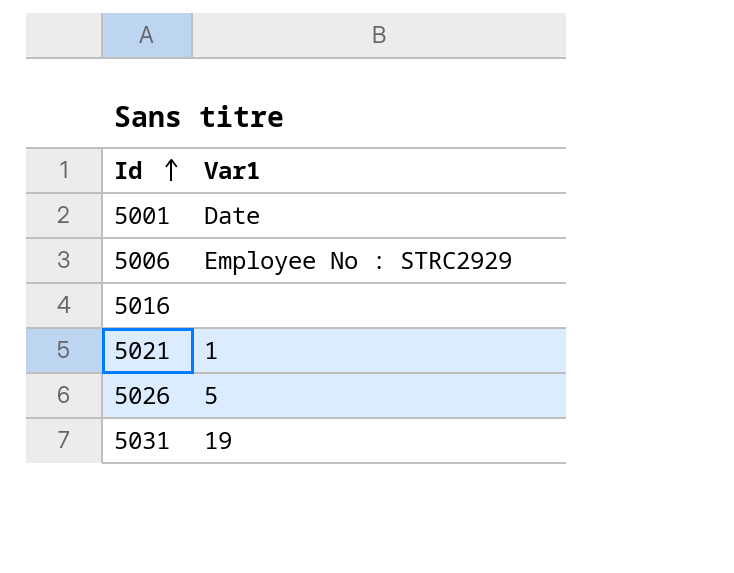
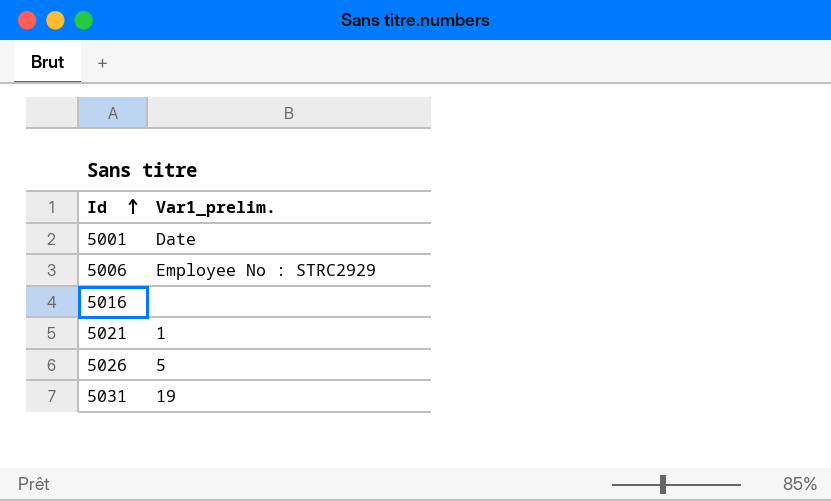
column name: Var1 -> Var1_prelim.

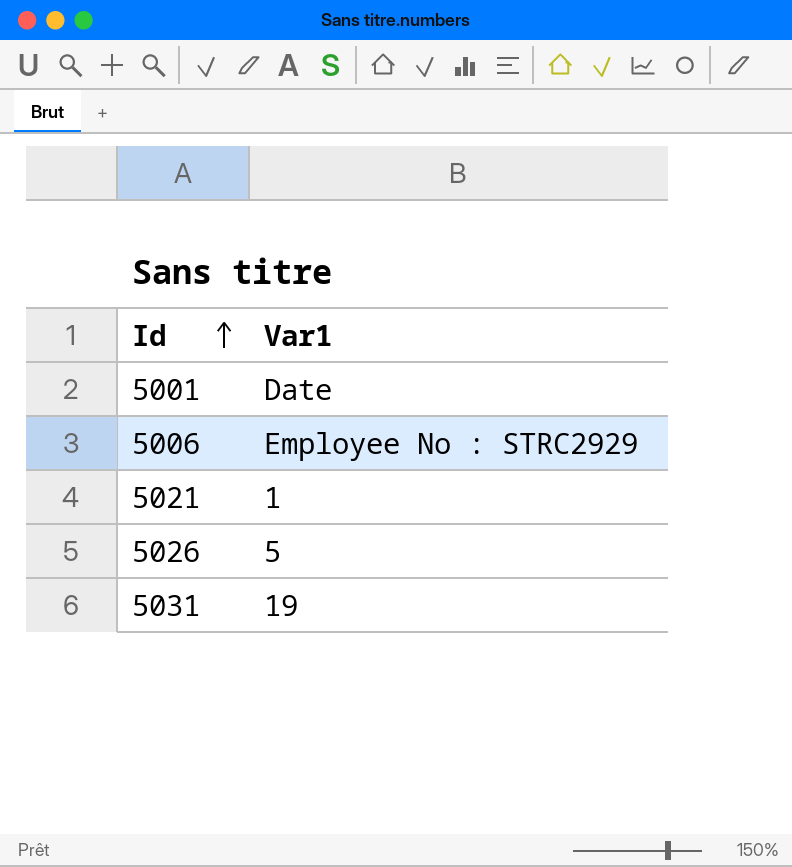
column name: Var1_prelim. -> Var1
row 5016: none -> none

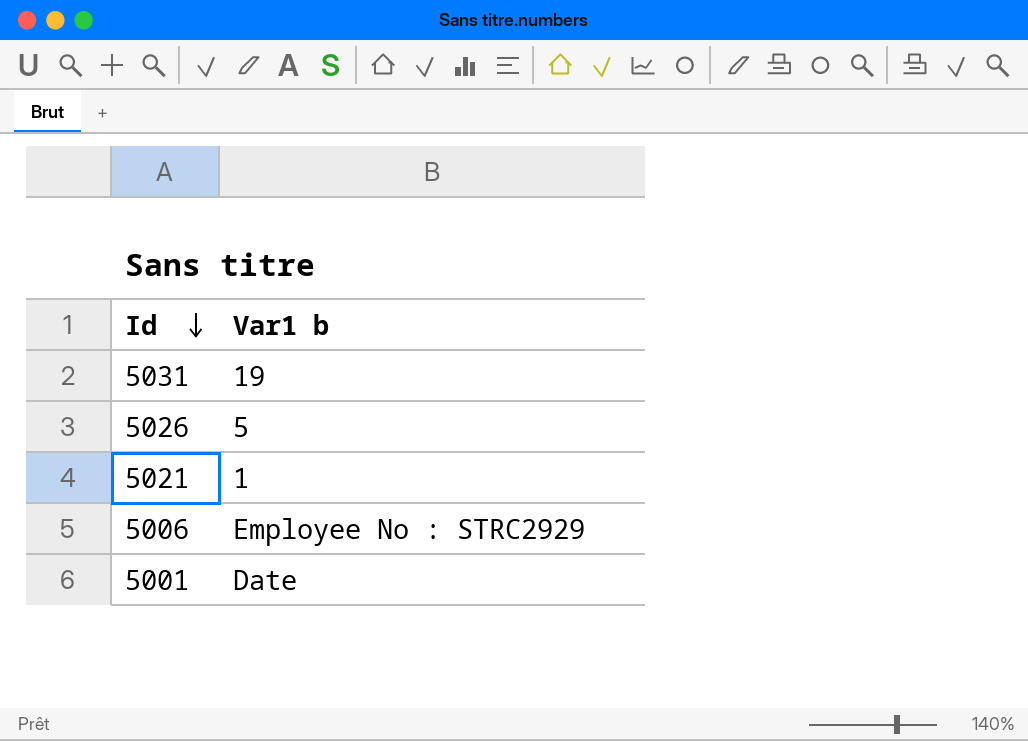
row order: Id ascending -> Id descending
column name: Var1 -> Var1 b

